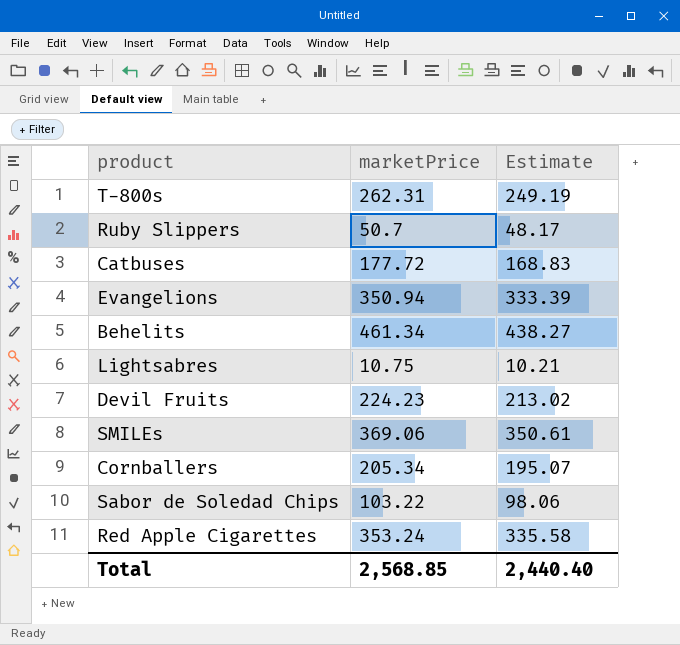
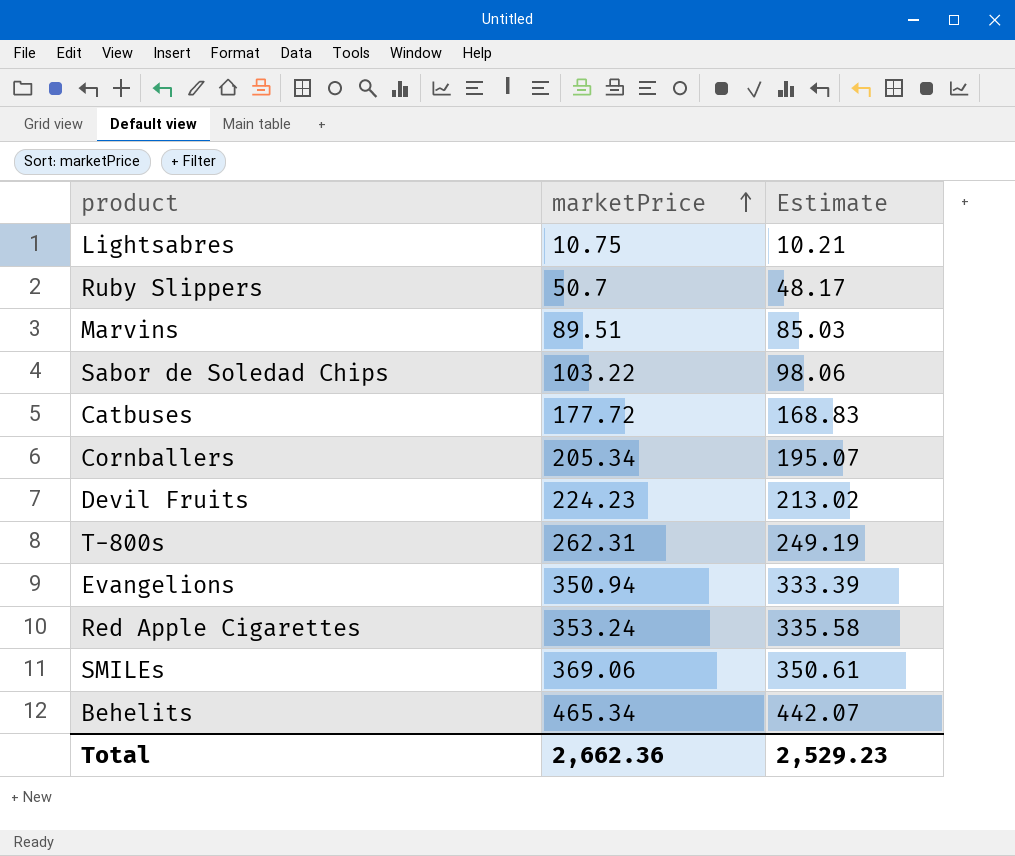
row order: none -> marketPrice ascending
row Marvins: none -> 89.51 | 85.03
Behelits | marketPrice: 461.34 -> 465.34
Behelits | Estimate: 438.27 -> 442.07
Total | marketPrice: 2,568.85 -> 2,662.36
Total | Estimate: 2,440.40 -> 2,529.23

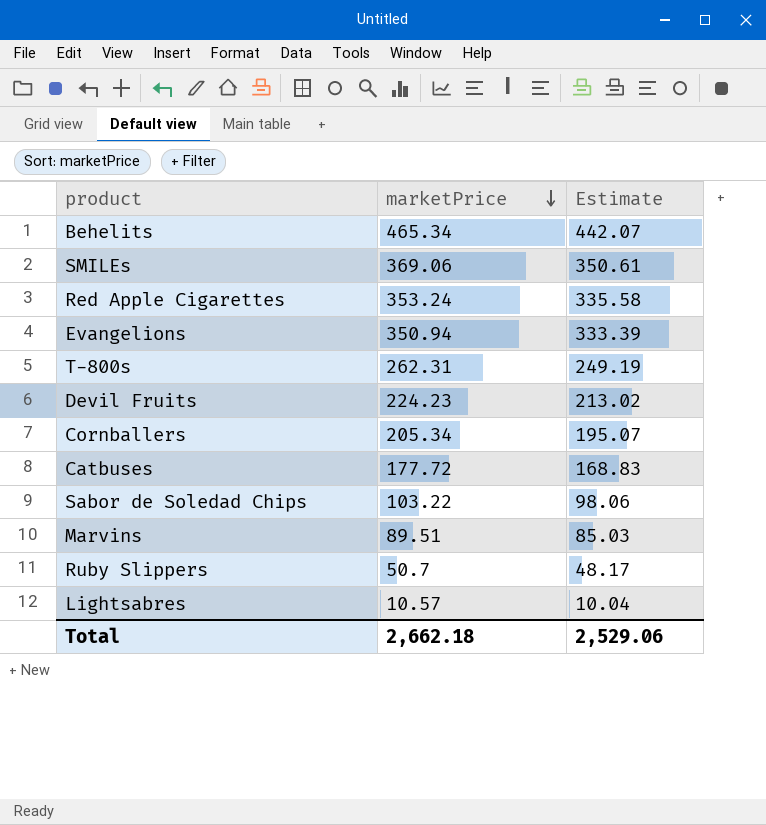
row order: marketPrice ascending -> marketPrice descending
Lightsabres | marketPrice: 10.75 -> 10.57
Lightsabres | Estimate: 10.21 -> 10.04
Total | marketPrice: 2,662.36 -> 2,662.18
Total | Estimate: 2,529.23 -> 2,529.06

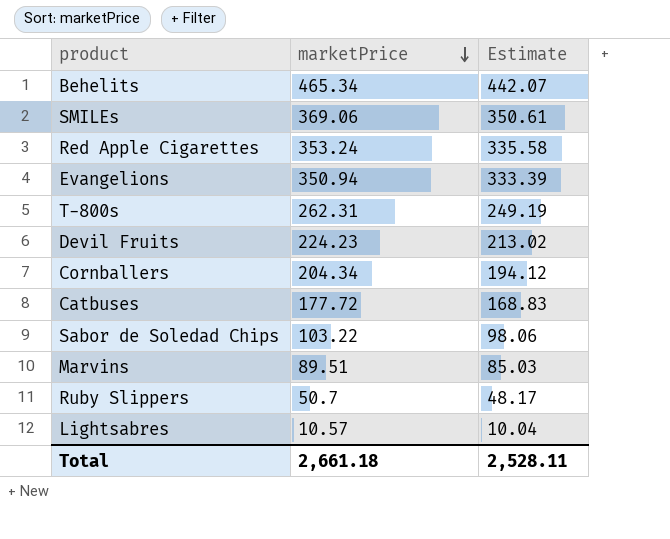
Cornballers | marketPrice: 205.34 -> 204.34
Cornballers | Estimate: 195.07 -> 194.12
Total | marketPrice: 2,662.18 -> 2,661.18
Total | Estimate: 2,529.06 -> 2,528.11

